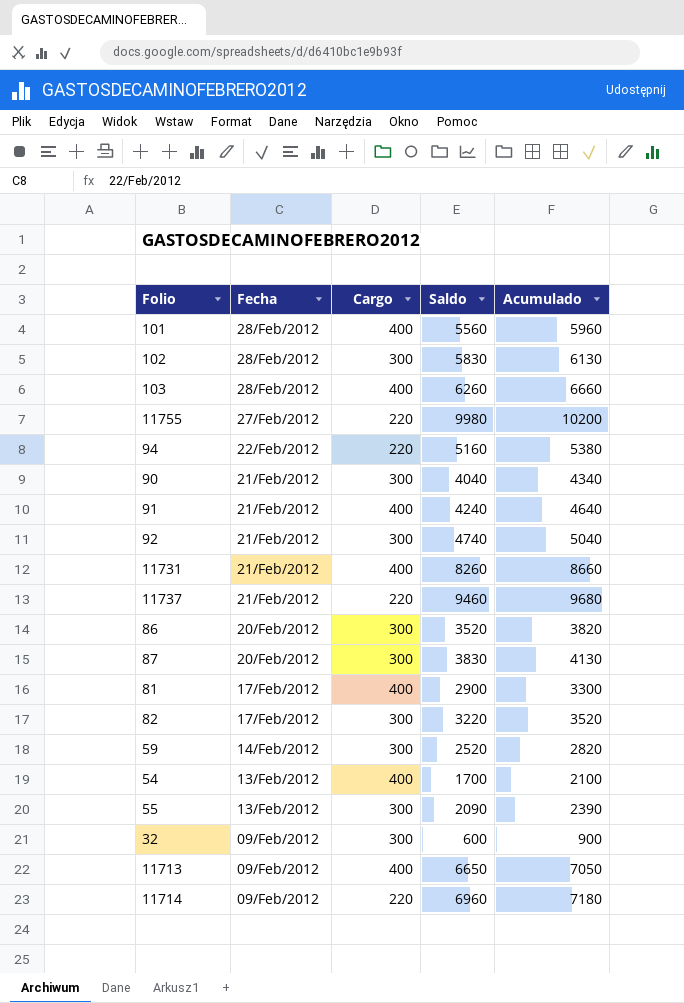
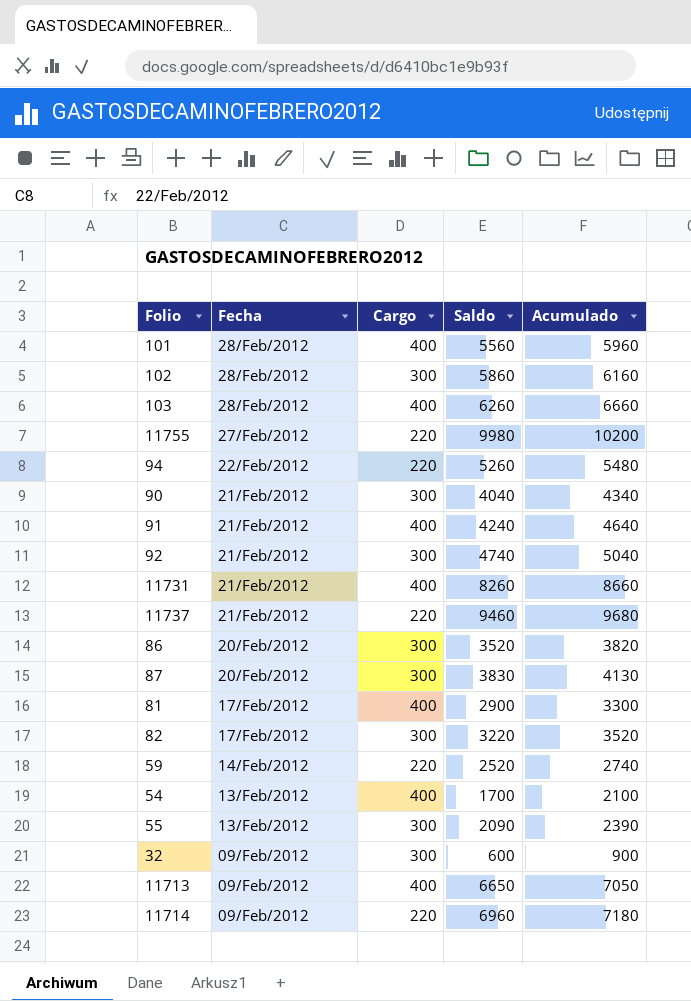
102 | Saldo: 5830 -> 5860
102 | Acumulado: 6130 -> 6160
94 | Saldo: 5160 -> 5260
94 | Acumulado: 5380 -> 5480
59 | Cargo: 300 -> 220
59 | Acumulado: 2820 -> 2740

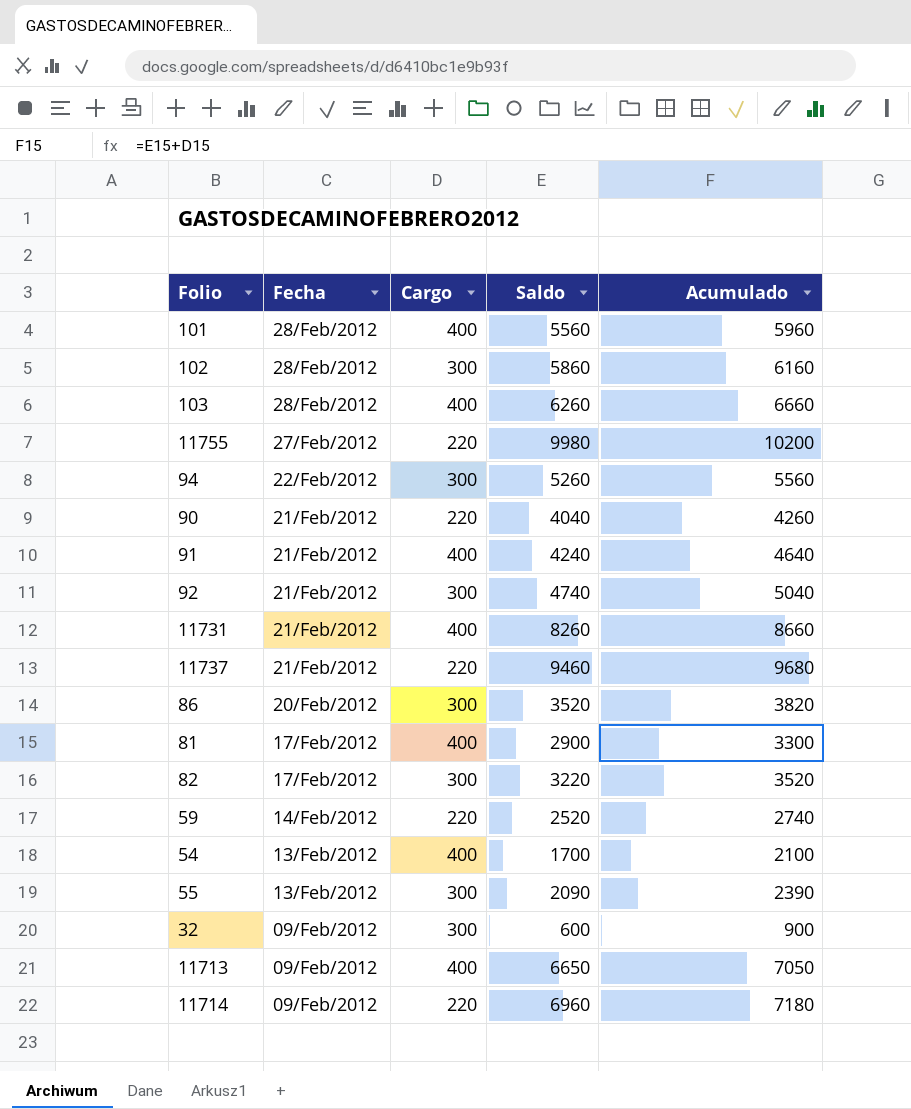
row 87: 20/Feb/2012 | 300 | 3830 | 4130 -> none
94 | Cargo: 220 -> 300
94 | Acumulado: 5480 -> 5560
90 | Cargo: 300 -> 220
90 | Acumulado: 4340 -> 4260

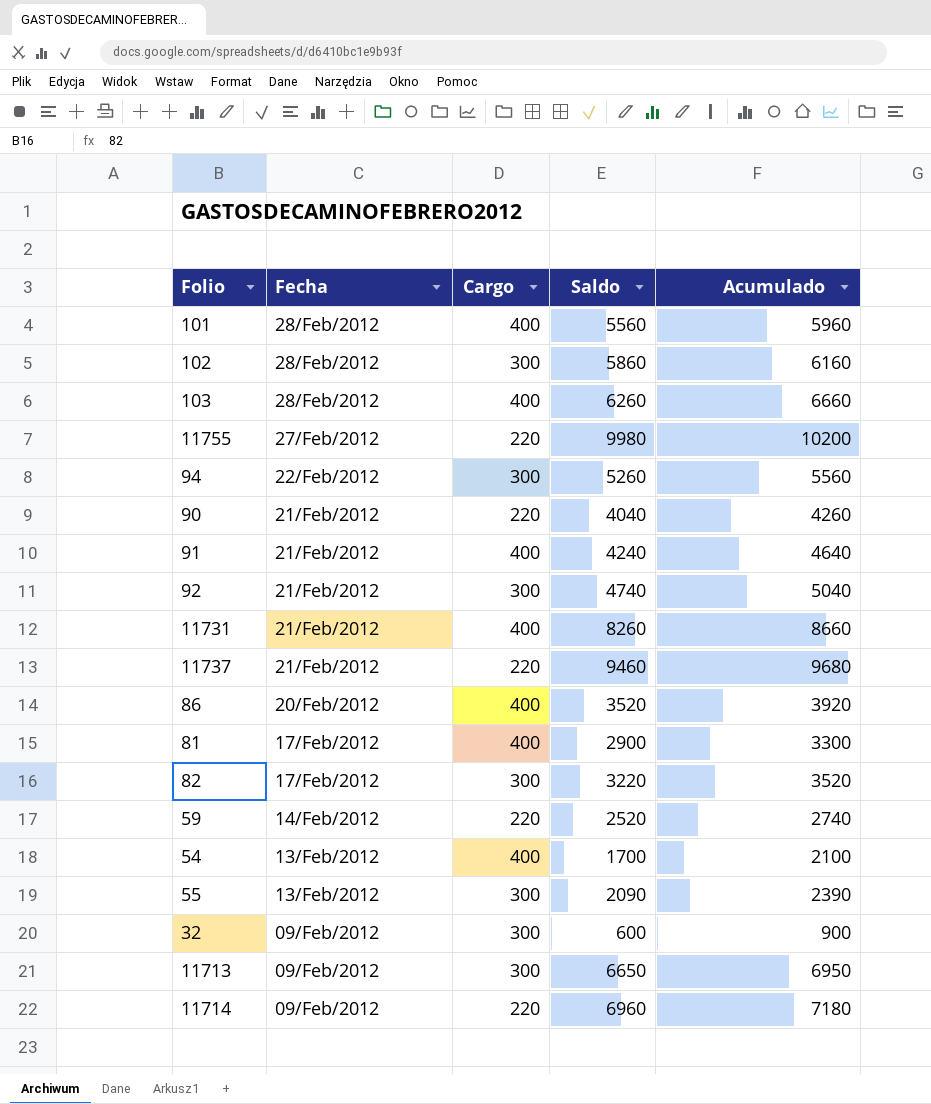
86 | Cargo: 300 -> 400
86 | Acumulado: 3820 -> 3920
11713 | Cargo: 400 -> 300
11713 | Acumulado: 7050 -> 6950

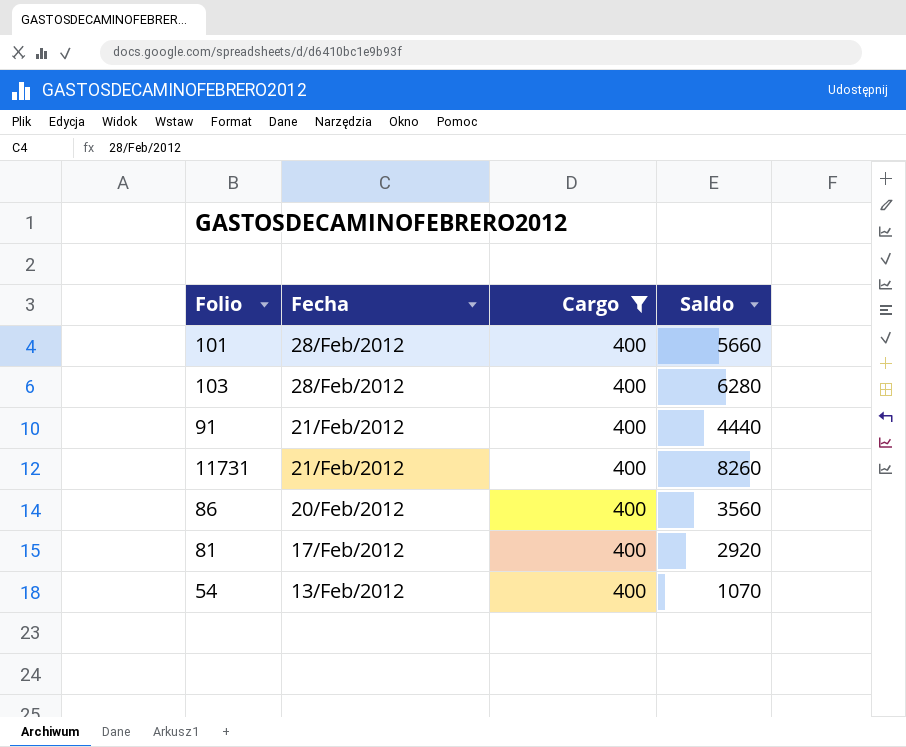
filter: none -> Cargo = 400
column Acumulado | formula: [Cargo] + [Saldo] -> none
101 | Saldo: 5560 -> 5660
103 | Saldo: 6260 -> 6280
91 | Saldo: 4240 -> 4440
86 | Saldo: 3520 -> 3560
81 | Saldo: 2900 -> 2920
54 | Saldo: 1700 -> 1070

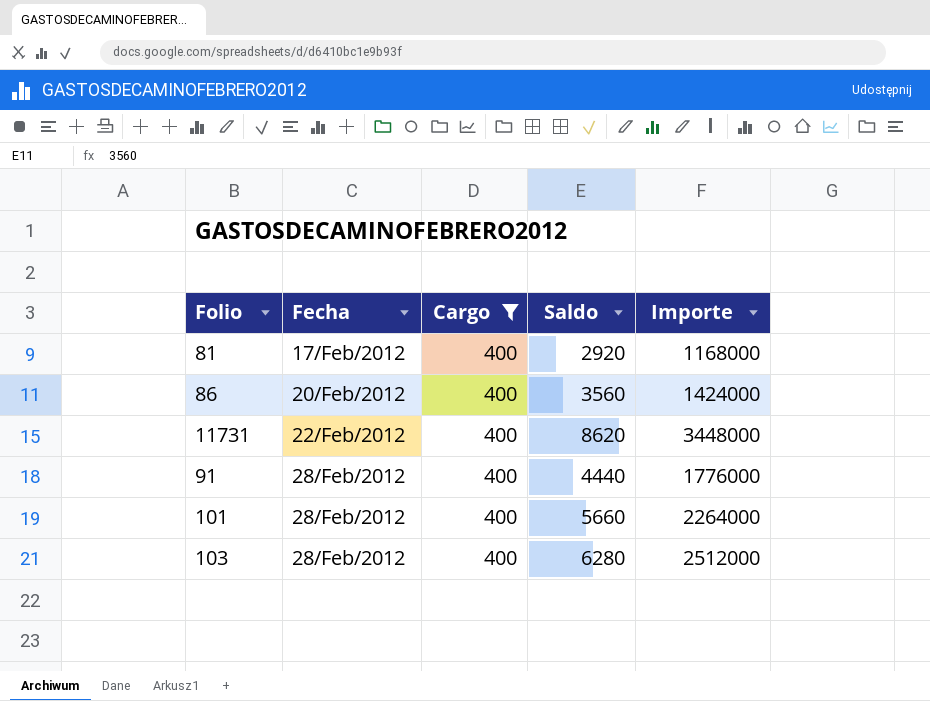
row order: Fecha descending -> Fecha ascending
column Importe | formula: none -> [Cargo] * [Saldo]
row 54: 13/Feb/2012 | 400 | 1070 -> none
11731 | Fecha: 21/Feb/2012 -> 22/Feb/2012
11731 | Saldo: 8260 -> 8620
91 | Fecha: 21/Feb/2012 -> 28/Feb/2012

